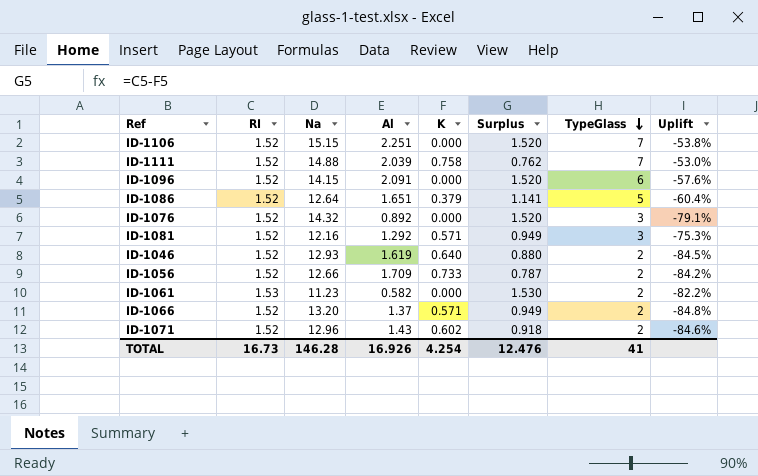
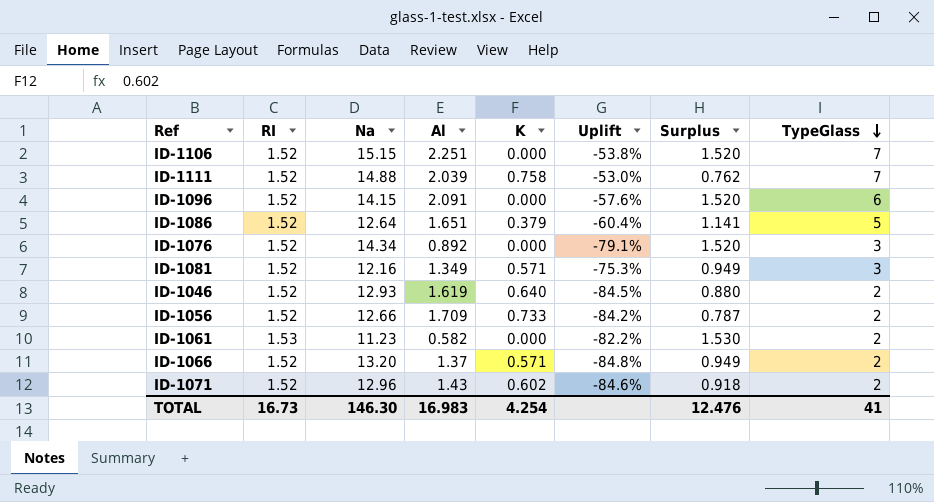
column Uplift | position: 8 -> 6
ID-1076 | Na: 14.32 -> 14.34
ID-1081 | Al: 1.292 -> 1.349
TOTAL | Na: 146.28 -> 146.30
TOTAL | Al: 16.926 -> 16.983

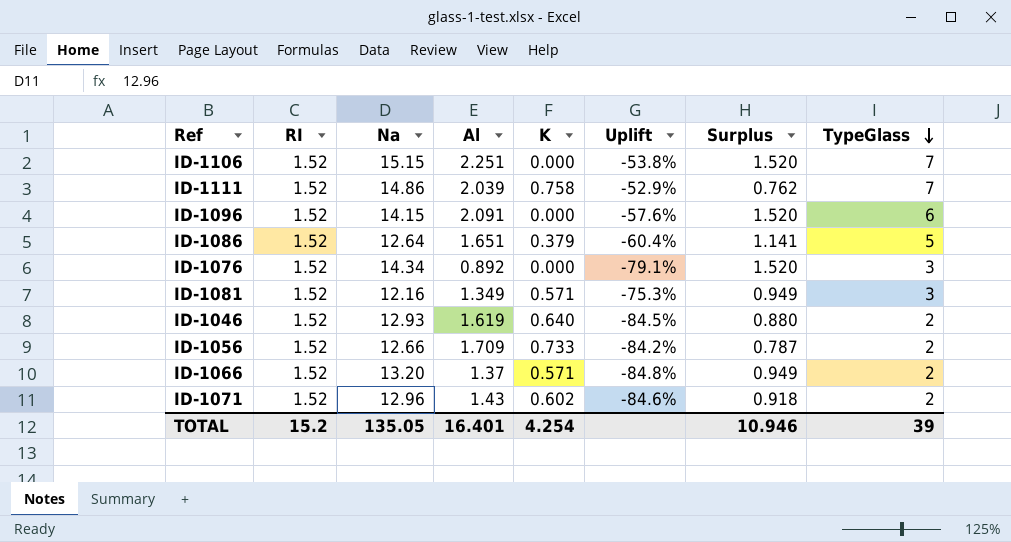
row ID-1061: 1.53 | 11.23 | 0.582 | 0.000 | -82.2% | 1.530 | 2 -> none
ID-1111 | Na: 14.88 -> 14.86
ID-1111 | Uplift: -53.0% -> -52.9%
TOTAL | RI: 16.73 -> 15.2
TOTAL | Na: 146.30 -> 135.05
TOTAL | Al: 16.983 -> 16.401
TOTAL | Surplus: 12.476 -> 10.946
TOTAL | TypeGlass: 41 -> 39

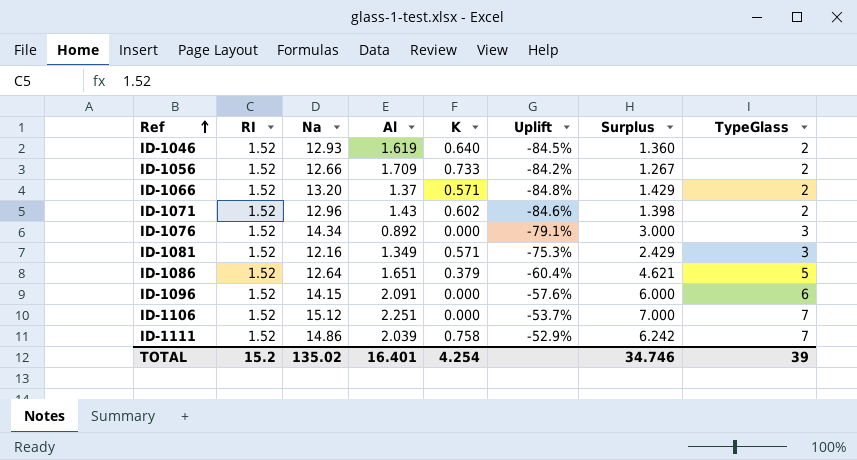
row order: TypeGlass descending -> Ref ascending
column Surplus | formula: [RI] - [K] -> [TypeGlass] - [K]
ID-1106 | Na: 15.15 -> 15.12
ID-1106 | Uplift: -53.8% -> -53.7%
TOTAL | Na: 135.05 -> 135.02
TOTAL | Surplus: 10.946 -> 34.746

